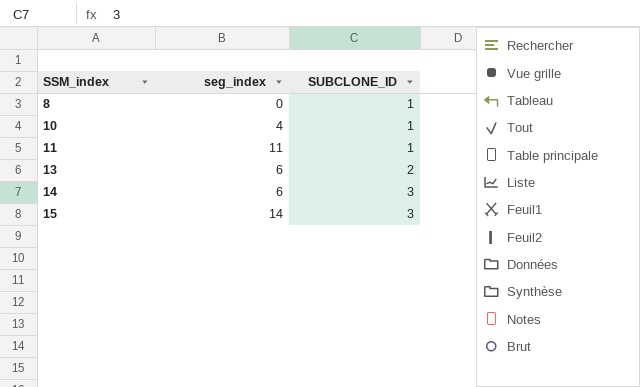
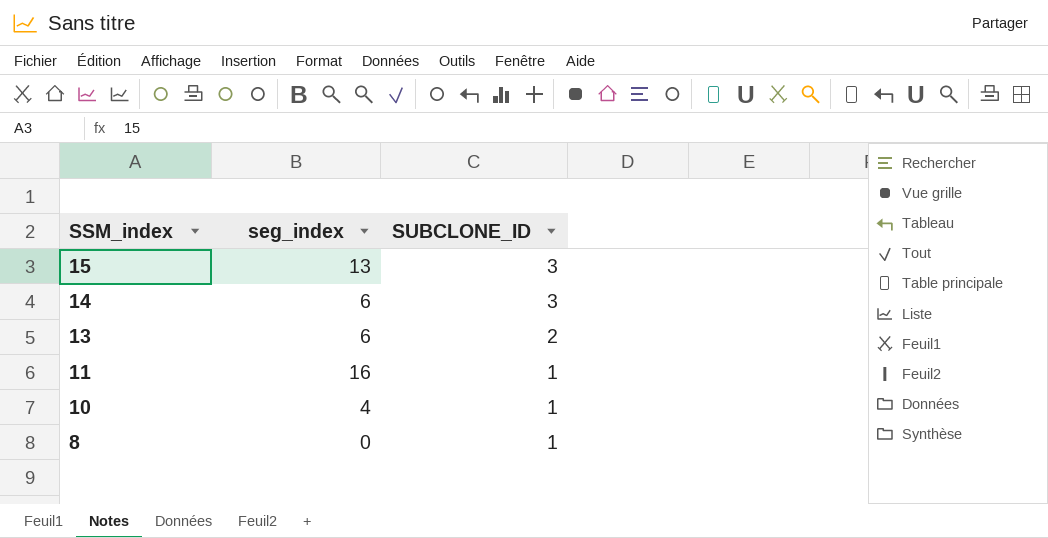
row order: SSM_index ascending -> SSM_index descending
15 | seg_index: 14 -> 13
11 | seg_index: 11 -> 16

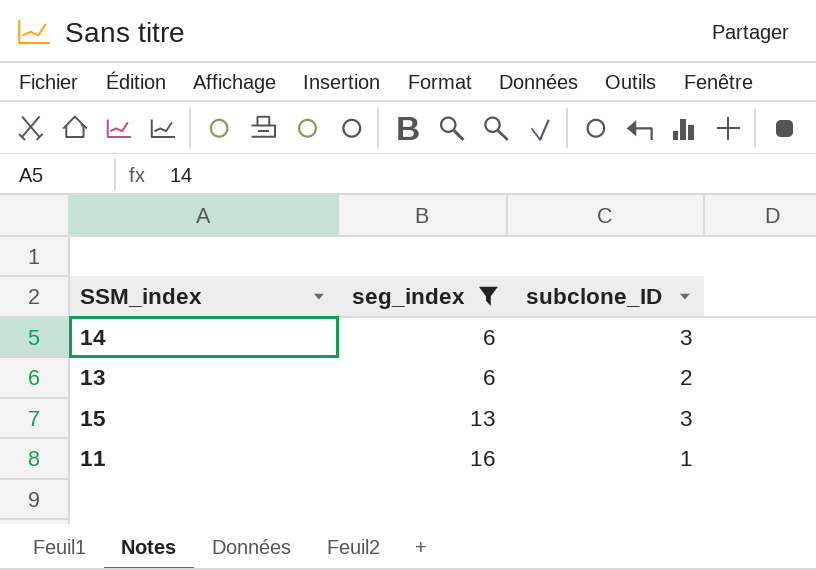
filter: none -> seg_index >= 6
row order: SSM_index descending -> seg_index ascending
column name: SUBCLONE_ID -> subclone_ID

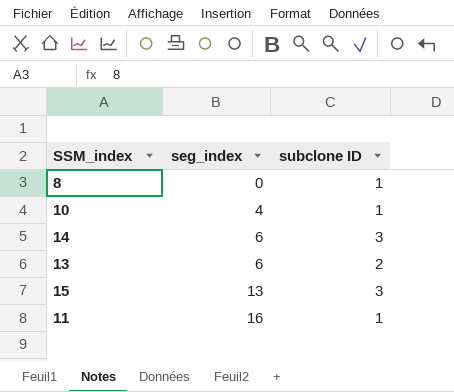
filter: seg_index >= 6 -> none
column name: subclone_ID -> subclone ID

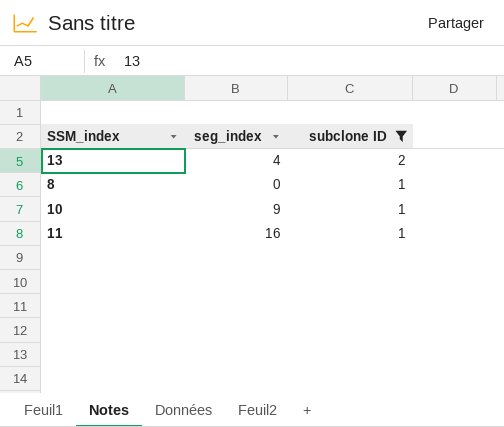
filter: none -> subclone ID != 3
row order: seg_index ascending -> subclone ID descending
13 | seg_index: 6 -> 4
10 | seg_index: 4 -> 9

